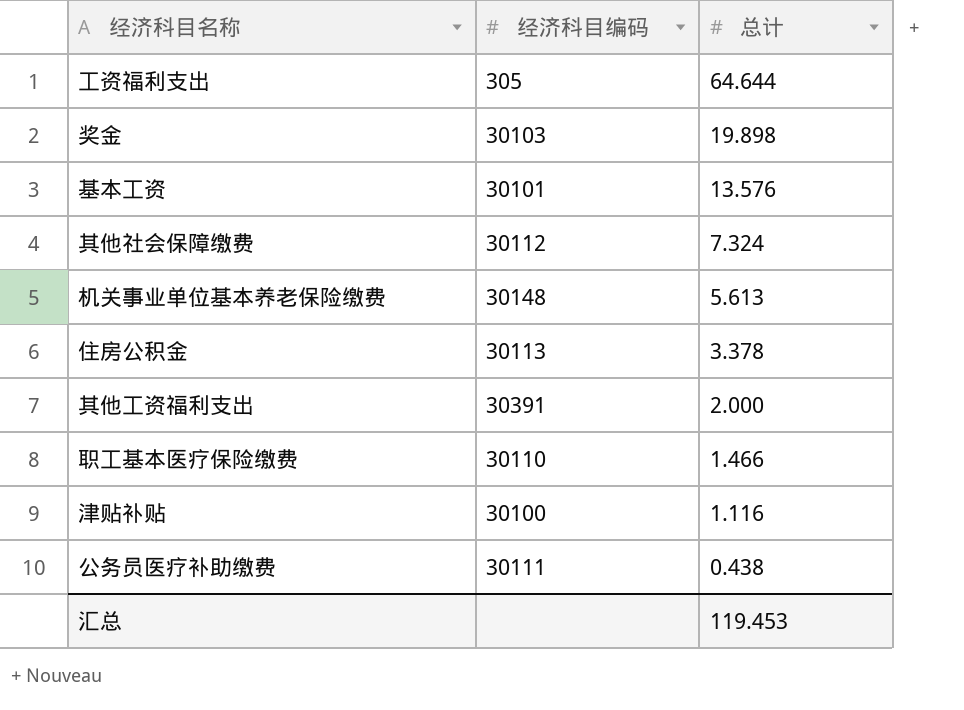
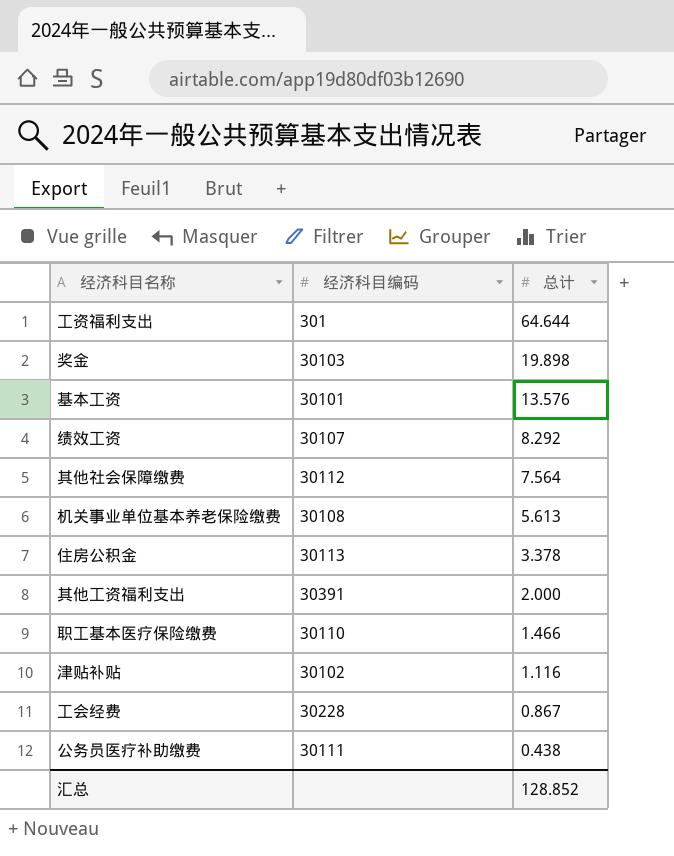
工资福利支出 | 经济科目编码: 305 -> 301
row 绩效工资: none -> 30107 | 8.292
其他社会保障缴费 | 总计: 7.324 -> 7.564
机关事业单位基本养老保险缴费 | 经济科目编码: 30148 -> 30108
津贴补贴 | 经济科目编码: 30100 -> 30102
row 工会经费: none -> 30228 | 0.867
汇总 | 总计: 119.453 -> 128.852

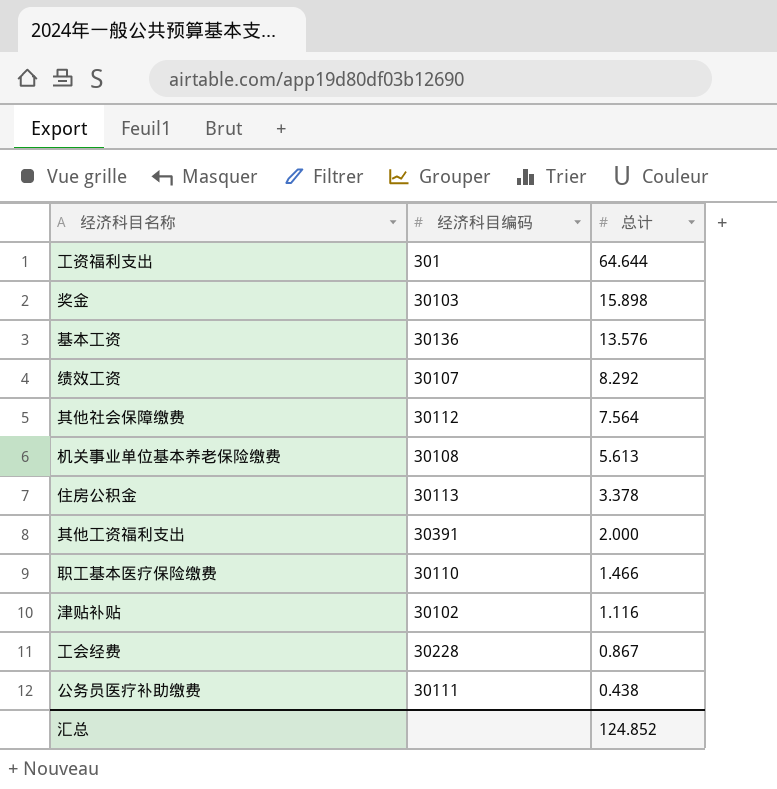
奖金 | 总计: 19.898 -> 15.898
基本工资 | 经济科目编码: 30101 -> 30136
汇总 | 总计: 128.852 -> 124.852

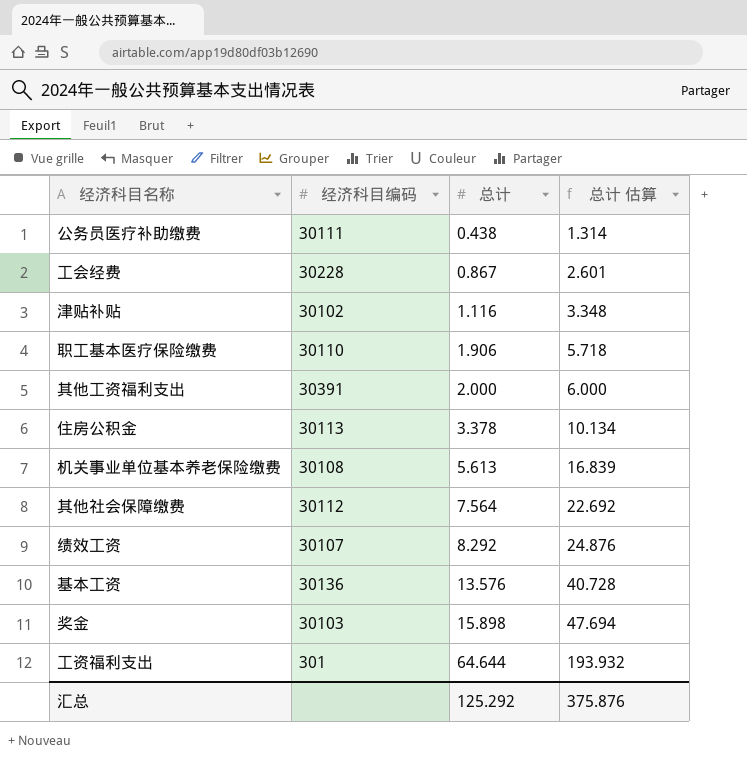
row order: 总计 descending -> 总计 ascending
column 总计 估算 | formula: none -> [总计] * 3
职工基本医疗保险缴费 | 总计: 1.466 -> 1.906
汇总 | 总计: 124.852 -> 125.292

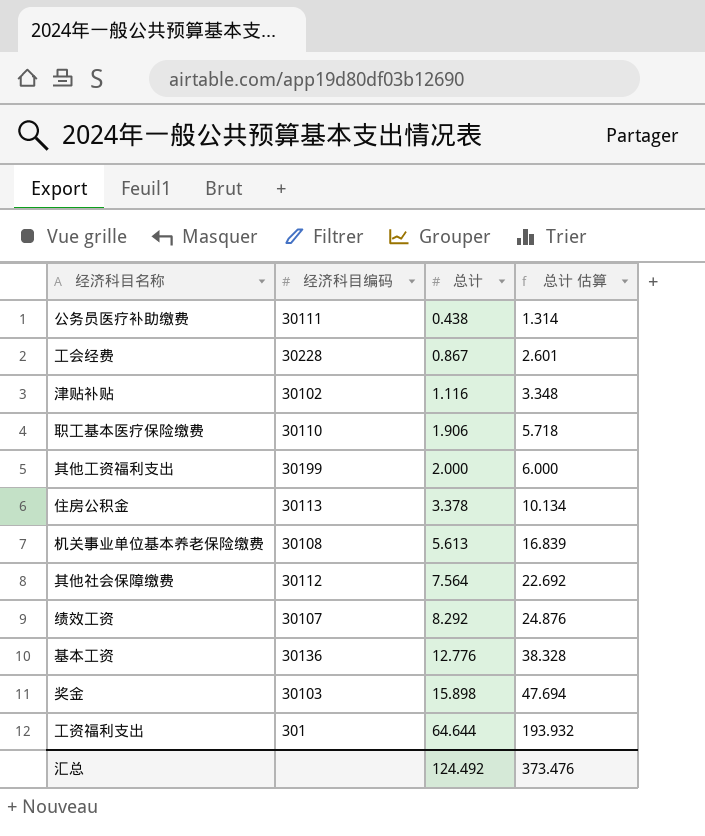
其他工资福利支出 | 经济科目编码: 30391 -> 30199
基本工资 | 总计: 13.576 -> 12.776
基本工资 | 总计 估算: 40.728 -> 38.328
汇总 | 总计: 125.292 -> 124.492
汇总 | 总计 估算: 375.876 -> 373.476

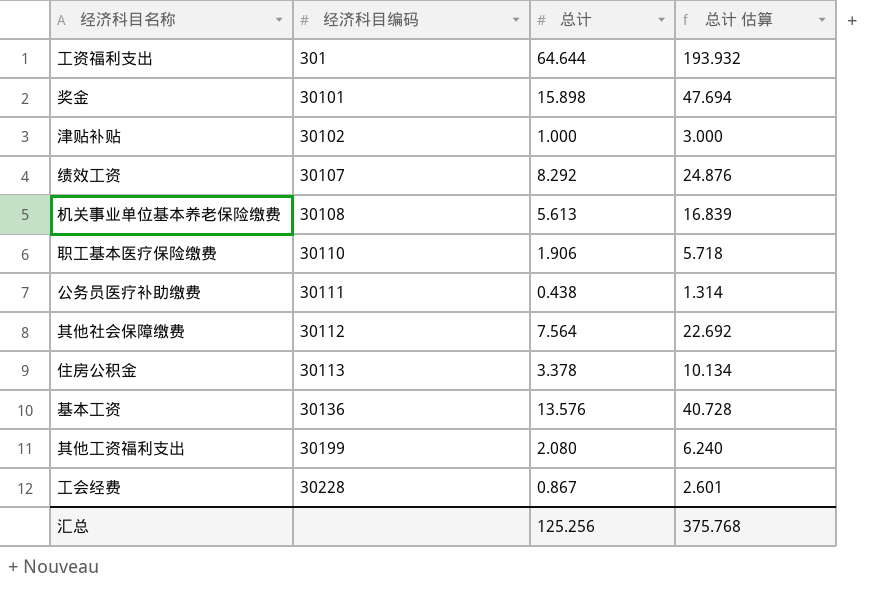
row order: 总计 ascending -> 经济科目编码 ascending
奖金 | 经济科目编码: 30103 -> 30101
津贴补贴 | 总计: 1.116 -> 1.000
津贴补贴 | 总计 估算: 3.348 -> 3.000
基本工资 | 总计: 12.776 -> 13.576
基本工资 | 总计 估算: 38.328 -> 40.728
其他工资福利支出 | 总计: 2.000 -> 2.080
其他工资福利支出 | 总计 估算: 6.000 -> 6.240
汇总 | 总计: 124.492 -> 125.256
汇总 | 总计 估算: 373.476 -> 375.768

